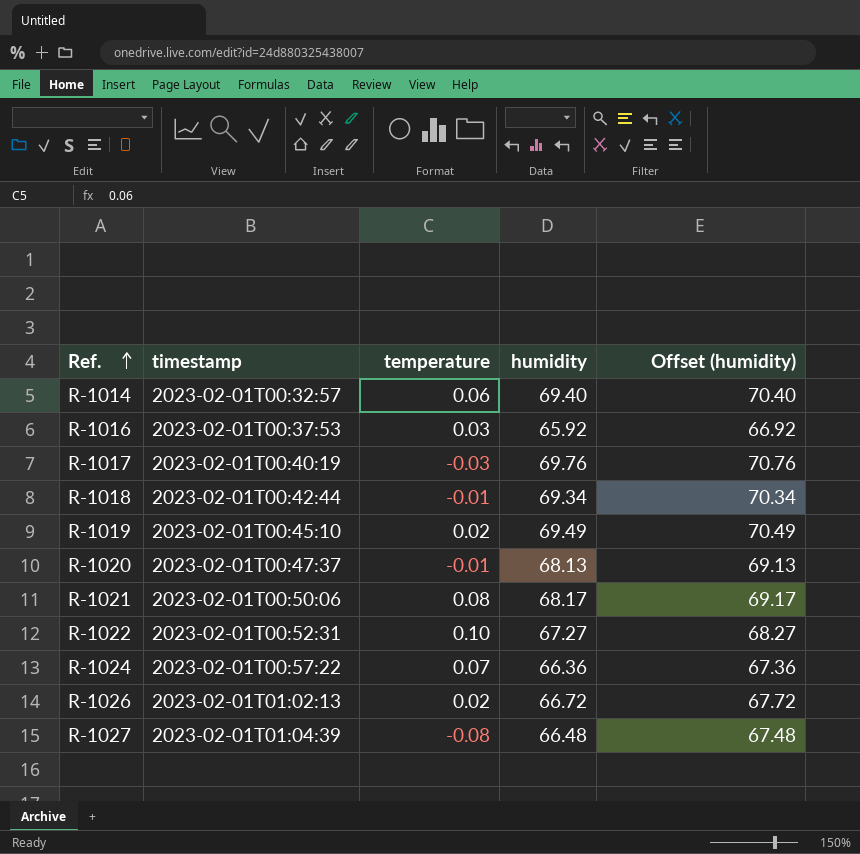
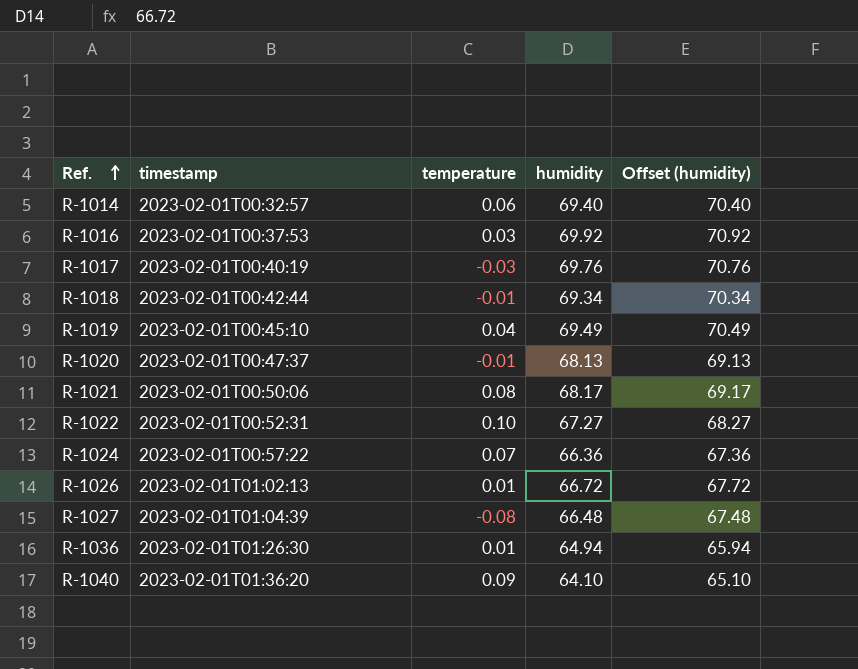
R-1016 | humidity: 65.92 -> 69.92
R-1016 | Offset (humidity): 66.92 -> 70.92
R-1019 | temperature: 0.02 -> 0.04
R-1026 | temperature: 0.02 -> 0.01
row R-1036: none -> 2023-02-01T01:26:30 | 0.01 | 64.94 | 65.94
row R-1040: none -> 2023-02-01T01:36:20 | 0.09 | 64.10 | 65.10

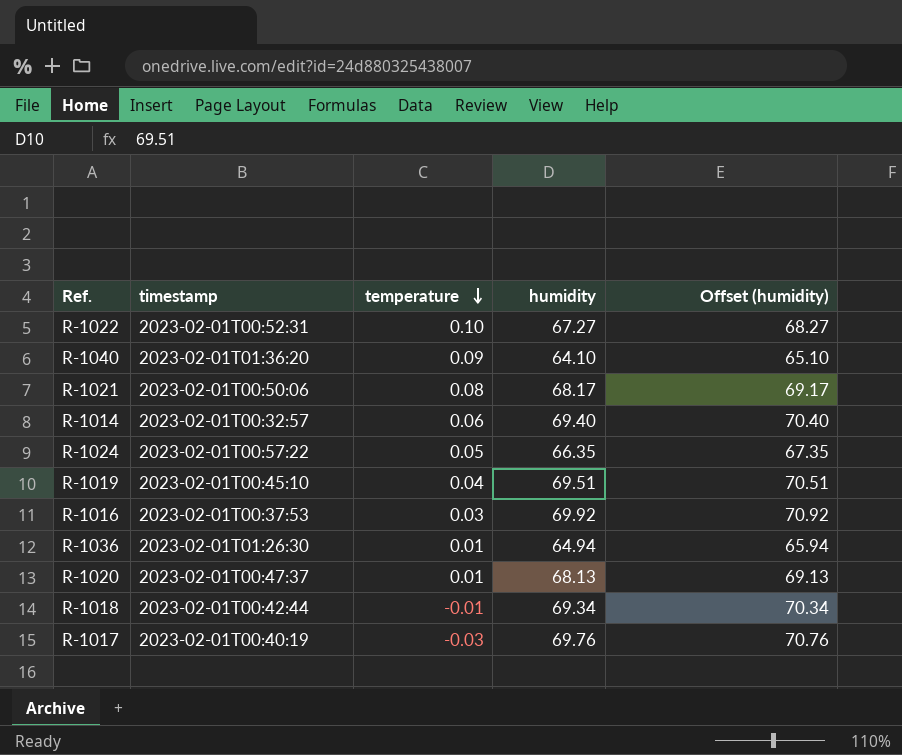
row order: Ref. ascending -> temperature descending
row R-1026: 2023-02-01T01:02:13 | 0.01 | 66.72 | 67.72 -> none
row R-1027: 2023-02-01T01:04:39 | -0.08 | 66.48 | 67.48 -> none
R-1024 | temperature: 0.07 -> 0.05
R-1024 | humidity: 66.36 -> 66.35
R-1024 | Offset (humidity): 67.36 -> 67.35
R-1019 | humidity: 69.49 -> 69.51
R-1019 | Offset (humidity): 70.49 -> 70.51
R-1020 | temperature: -0.01 -> 0.01

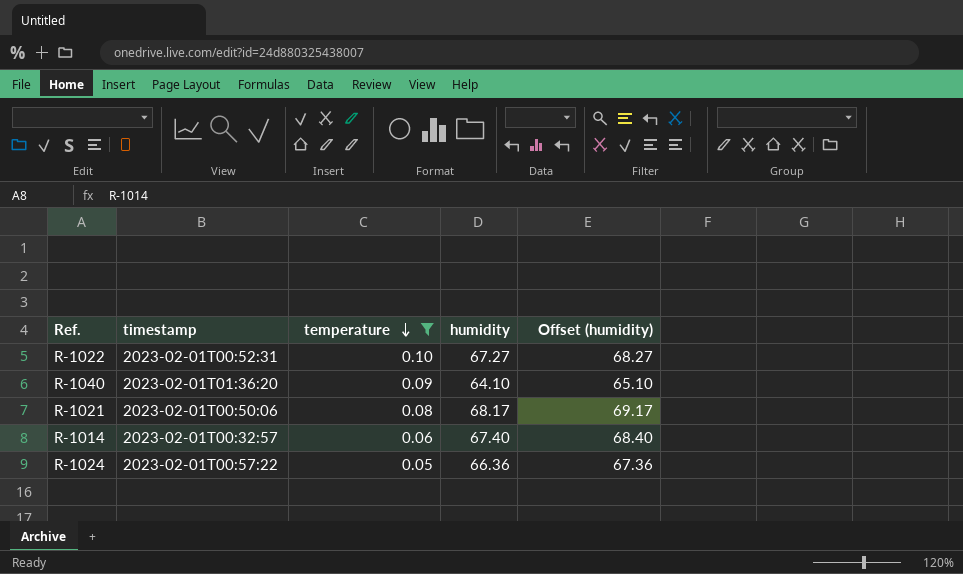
filter: none -> temperature >= 0.05
R-1014 | humidity: 69.40 -> 67.40
R-1014 | Offset (humidity): 70.40 -> 68.40
R-1024 | humidity: 66.35 -> 66.36
R-1024 | Offset (humidity): 67.35 -> 67.36

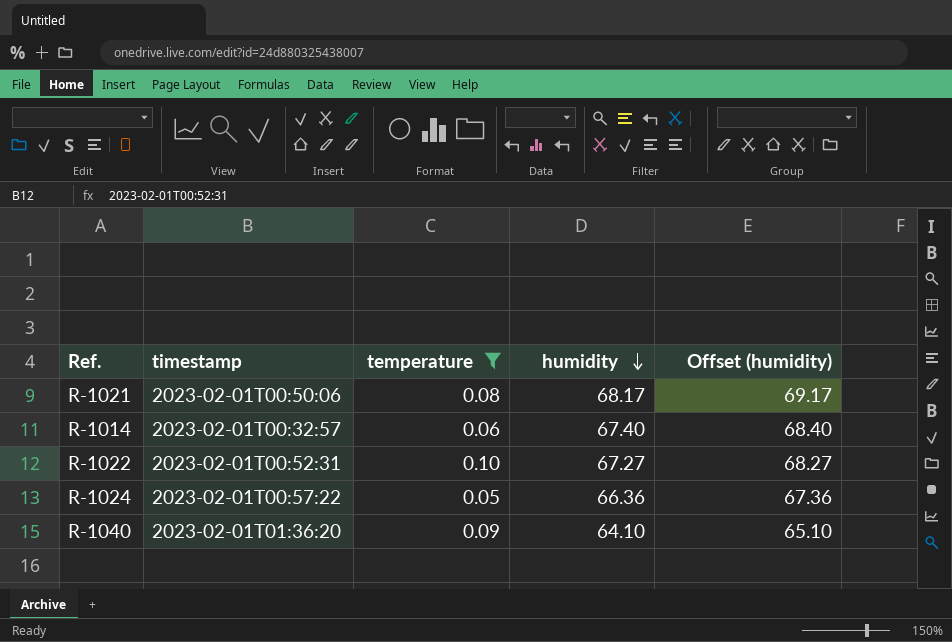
row order: temperature descending -> humidity descending

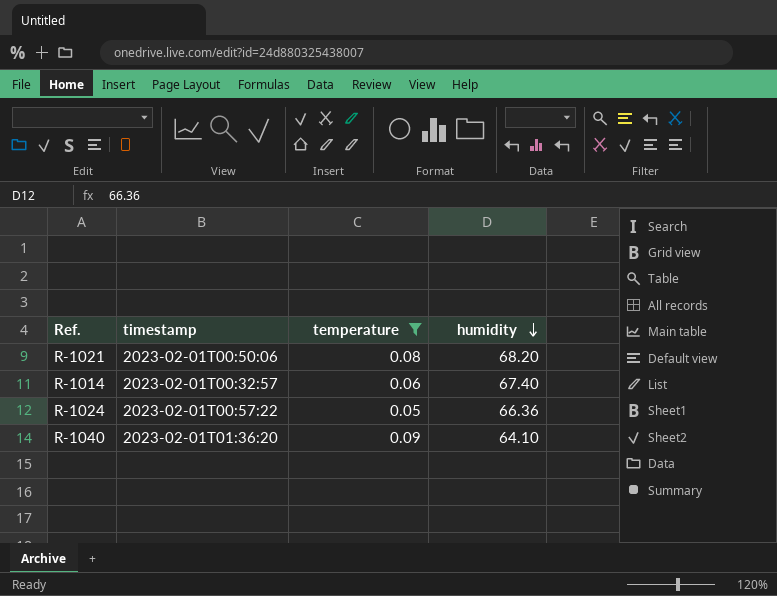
column Offset (humidity) | formula: [humidity] + 1 -> none
row R-1022: 2023-02-01T00:52:31 | 0.10 | 67.27 | 68.27 -> none
R-1021 | humidity: 68.17 -> 68.20

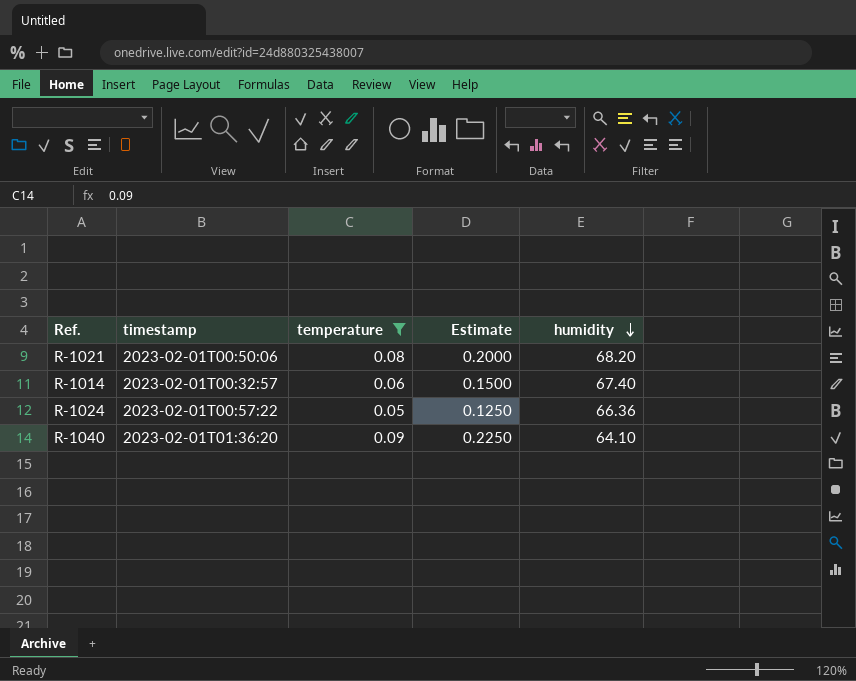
column Estimate | formula: none -> [temperature] * 2.5

